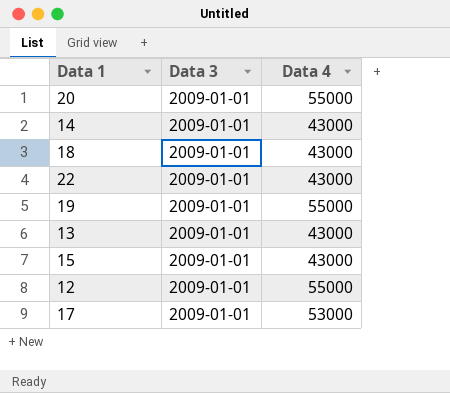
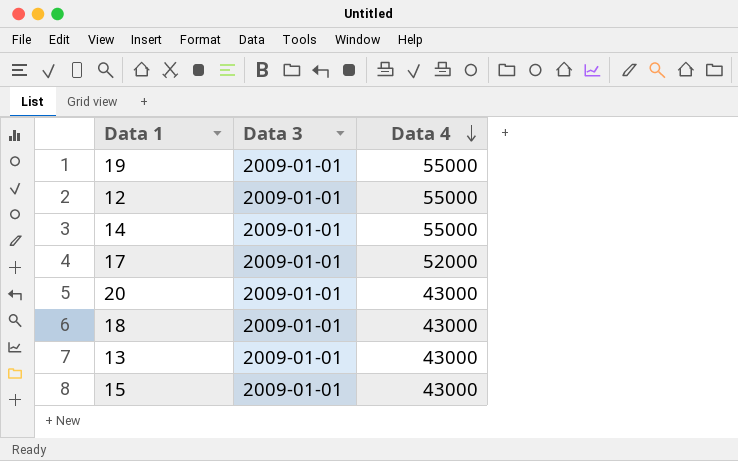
row order: none -> Data 4 descending
row 22: 2009-01-01 | 43000 -> none
14 | Data 4: 43000 -> 55000
17 | Data 4: 53000 -> 52000
20 | Data 4: 55000 -> 43000

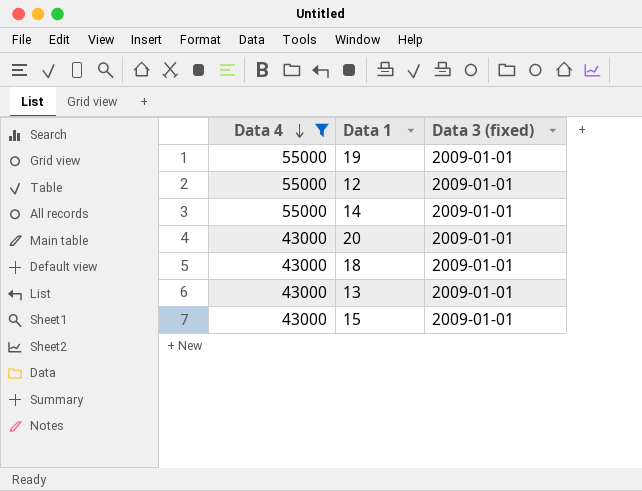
filter: none -> Data 4 != 52000
column Data 4 | position: 3 -> 1
column name: Data 3 -> Data 3 (fixed)

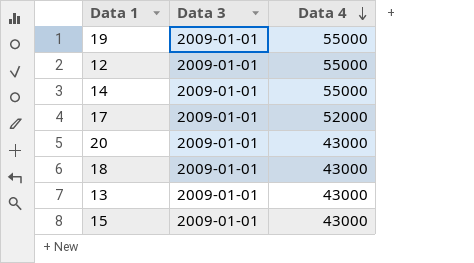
filter: Data 4 != 52000 -> none
column name: Data 3 (fixed) -> Data 3
column Data 4 | position: 1 -> 3

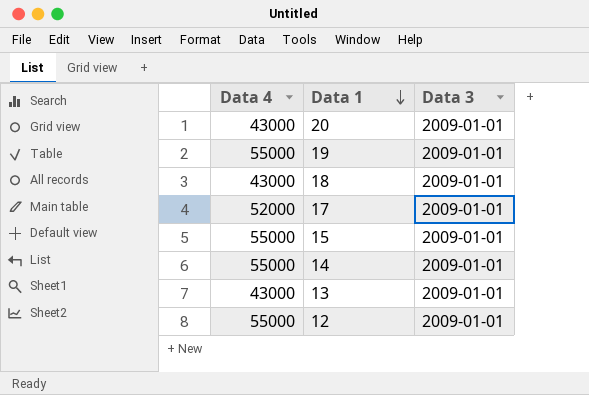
row order: Data 4 descending -> Data 1 descending
column Data 4 | position: 3 -> 1
15 | Data 4: 43000 -> 55000

